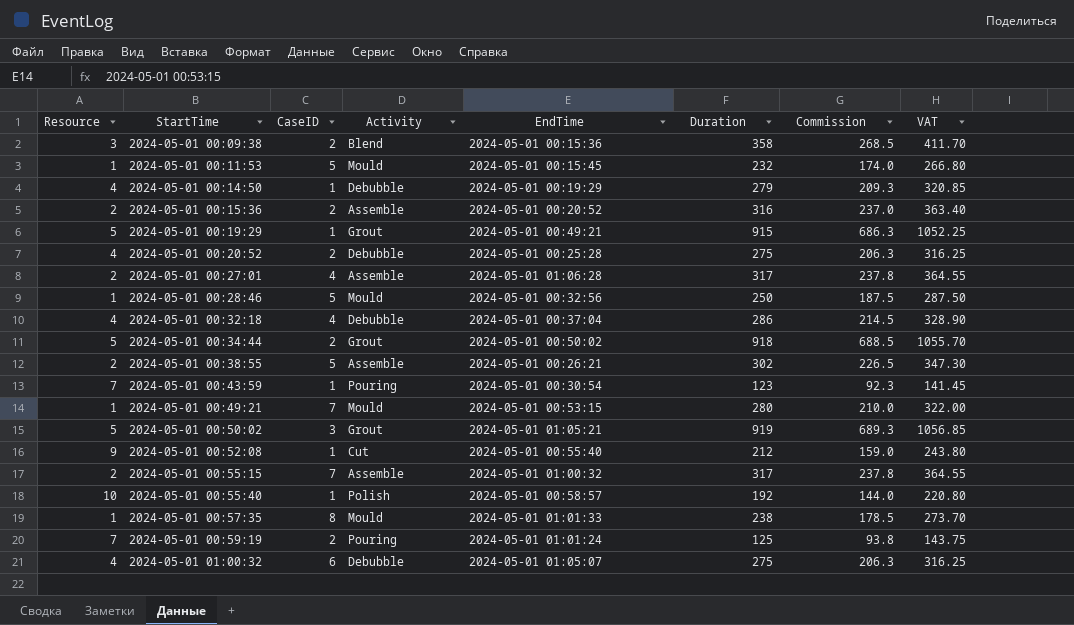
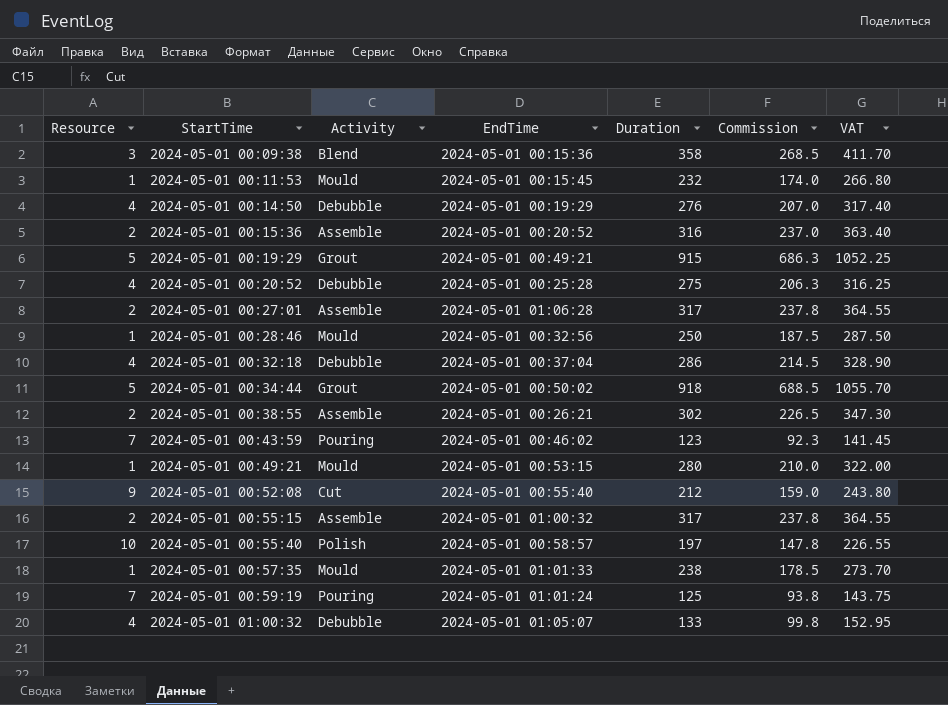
column CaseID | position: 3 -> none
row 2024-05-01 00:50:02: 5 | 3 | Grout | 2024-05-01 01:05:21 | 919 | 689.3 | 1056.85 -> none
2024-05-01 00:14:50 | Duration: 279 -> 276
2024-05-01 00:14:50 | Commission: 209.3 -> 207.0
2024-05-01 00:14:50 | VAT: 320.85 -> 317.40
2024-05-01 00:43:59 | EndTime: 2024-05-01 00:30:54 -> 2024-05-01 00:46:02
2024-05-01 00:55:40 | Duration: 192 -> 197
2024-05-01 00:55:40 | Commission: 144.0 -> 147.8
2024-05-01 00:55:40 | VAT: 220.80 -> 226.55
2024-05-01 01:00:32 | Duration: 275 -> 133
2024-05-01 01:00:32 | Commission: 206.3 -> 99.8
2024-05-01 01:00:32 | VAT: 316.25 -> 152.95

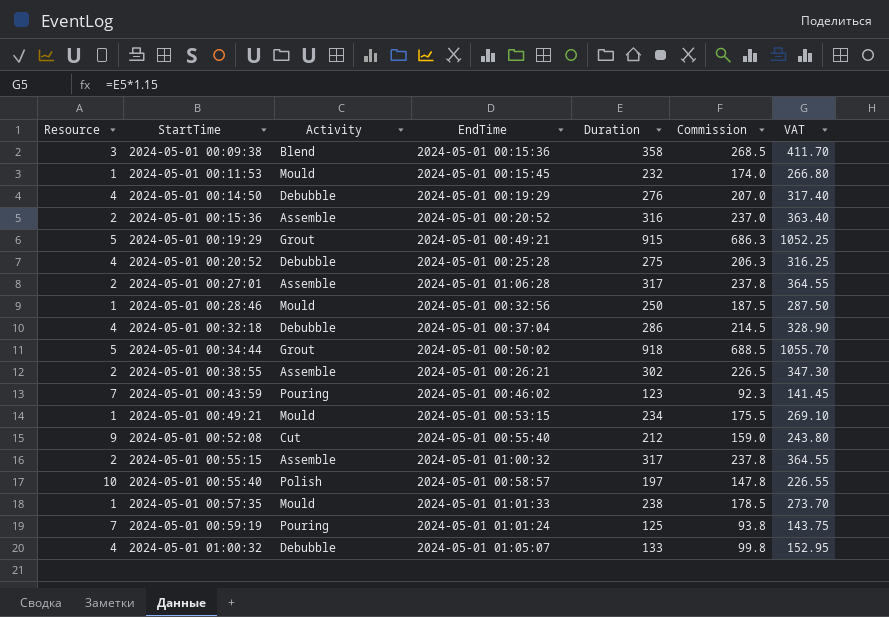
2024-05-01 00:49:21 | Duration: 280 -> 234
2024-05-01 00:49:21 | Commission: 210.0 -> 175.5
2024-05-01 00:49:21 | VAT: 322.00 -> 269.10

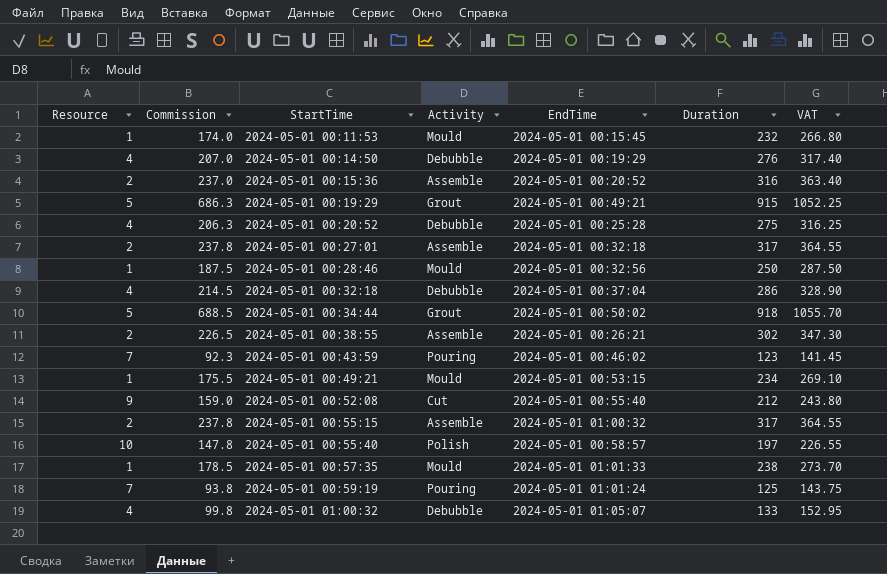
column Commission | position: 6 -> 2
row 2024-05-01 00:09:38: 3 | Blend | 2024-05-01 00:15:36 | 358 | 268.5 | 411.70 -> none
2024-05-01 00:27:01 | EndTime: 2024-05-01 01:06:28 -> 2024-05-01 00:32:18

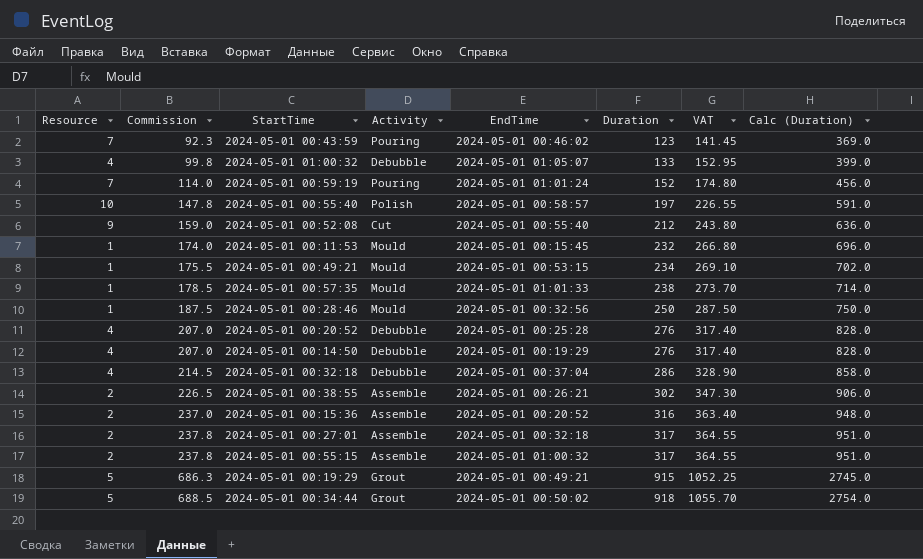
row order: StartTime ascending -> Commission ascending
column Calc (Duration) | formula: none -> [Duration] * 3
2024-05-01 00:59:19 | Commission: 93.8 -> 114.0
2024-05-01 00:59:19 | Duration: 125 -> 152
2024-05-01 00:59:19 | VAT: 143.75 -> 174.80
2024-05-01 00:20:52 | Commission: 206.3 -> 207.0
2024-05-01 00:20:52 | Duration: 275 -> 276
2024-05-01 00:20:52 | VAT: 316.25 -> 317.40

